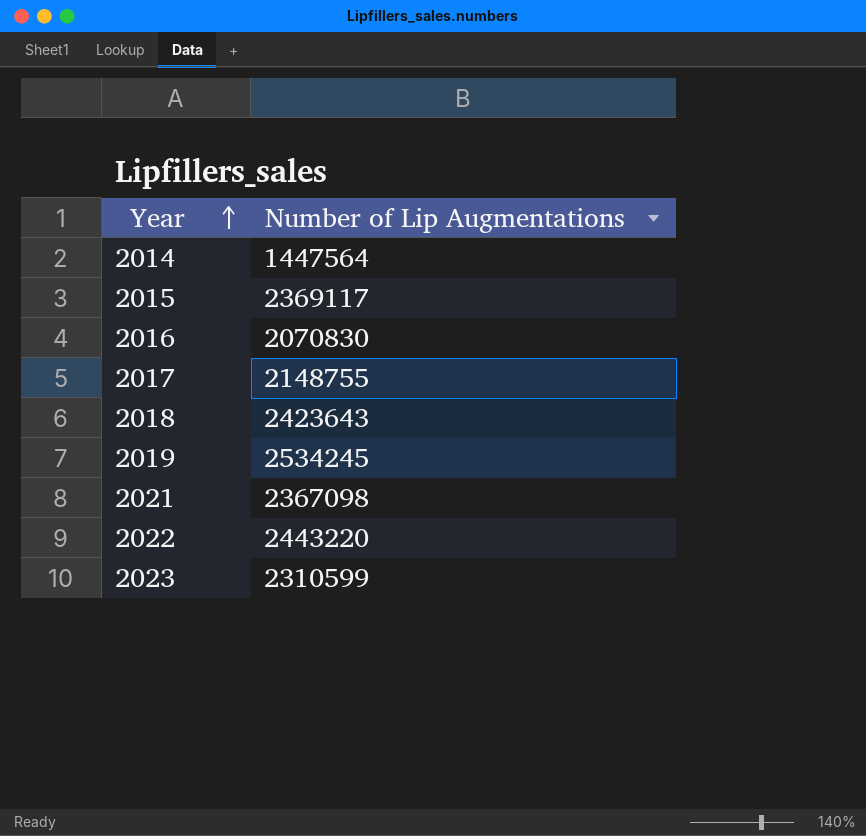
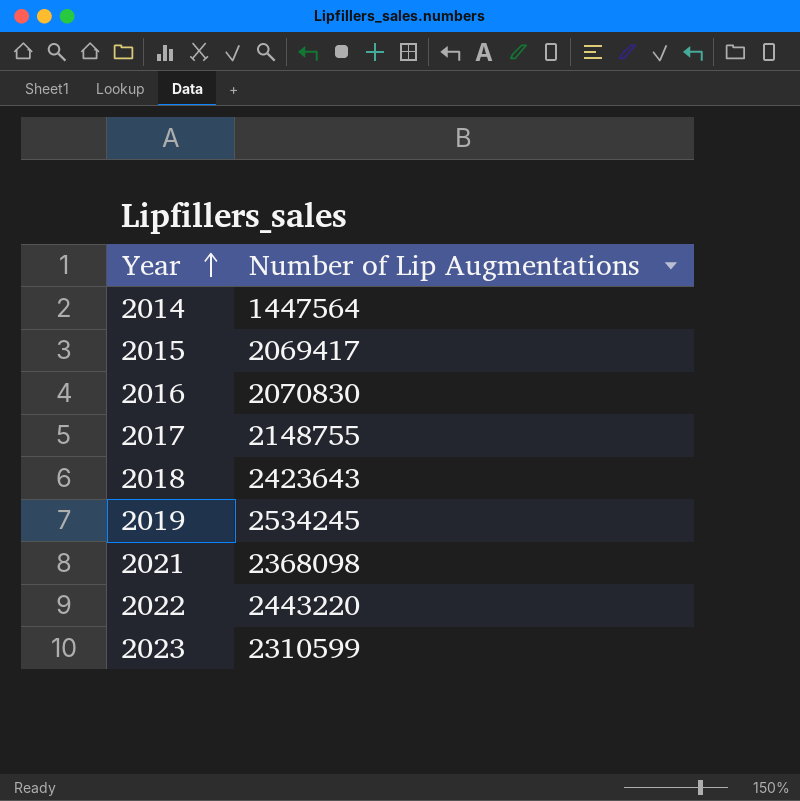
2015 | Number of Lip Augmentations: 2369117 -> 2069417
2021 | Number of Lip Augmentations: 2367098 -> 2368098

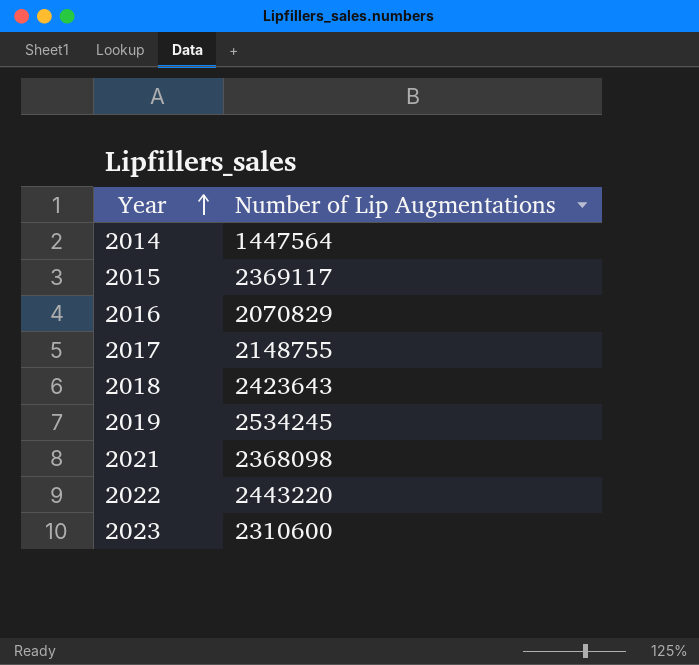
2015 | Number of Lip Augmentations: 2069417 -> 2369117
2016 | Number of Lip Augmentations: 2070830 -> 2070829
2023 | Number of Lip Augmentations: 2310599 -> 2310600

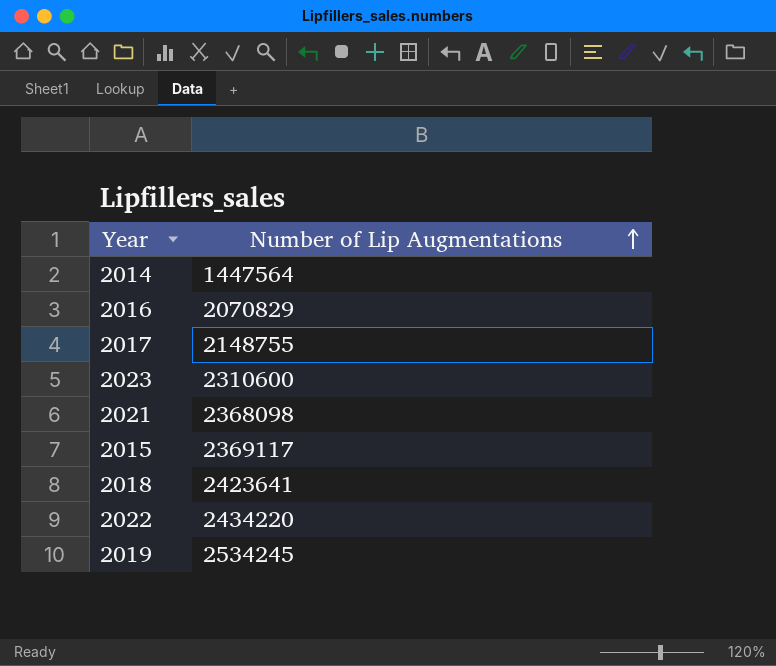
row order: Year ascending -> Number of Lip Augmentations ascending
2018 | Number of Lip Augmentations: 2423643 -> 2423641
2022 | Number of Lip Augmentations: 2443220 -> 2434220

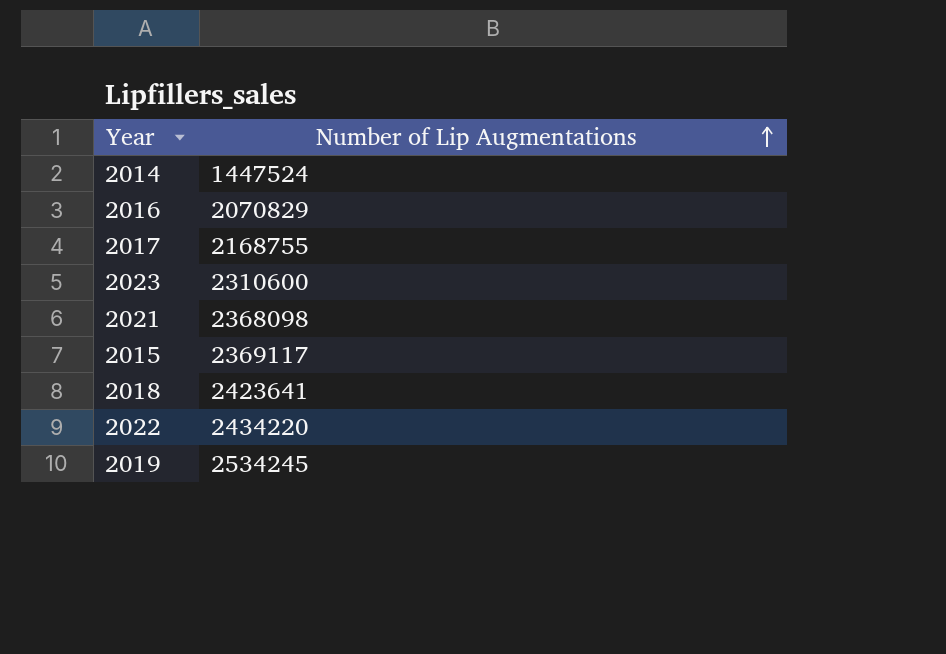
2014 | Number of Lip Augmentations: 1447564 -> 1447524
2017 | Number of Lip Augmentations: 2148755 -> 2168755

